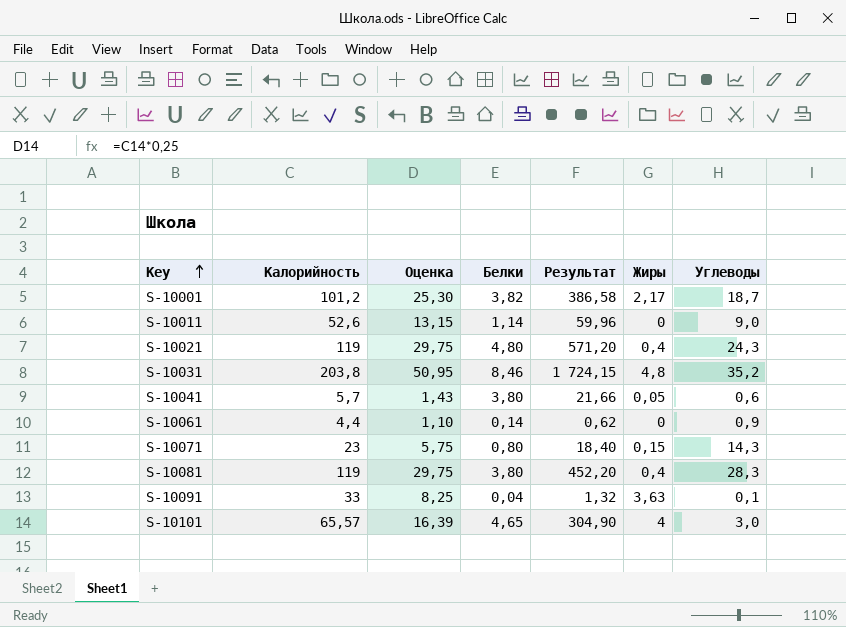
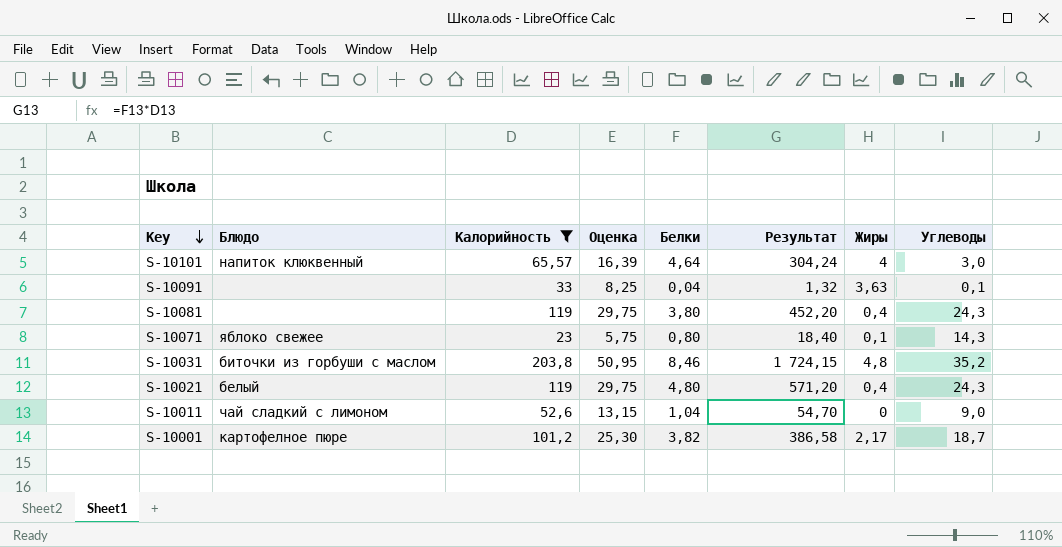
filter: none -> Калорийность >= 23
row order: Key ascending -> Key descending
column Блюдо | position: none -> 2
S-10101 | Белки: 4,65 -> 4,64
S-10101 | Результат: 304,90 -> 304,24
S-10081 | Углеводы: 28,3 -> 24,3
S-10071 | Жиры: 0,15 -> 0,1
S-10011 | Белки: 1,14 -> 1,04
S-10011 | Результат: 59,96 -> 54,70

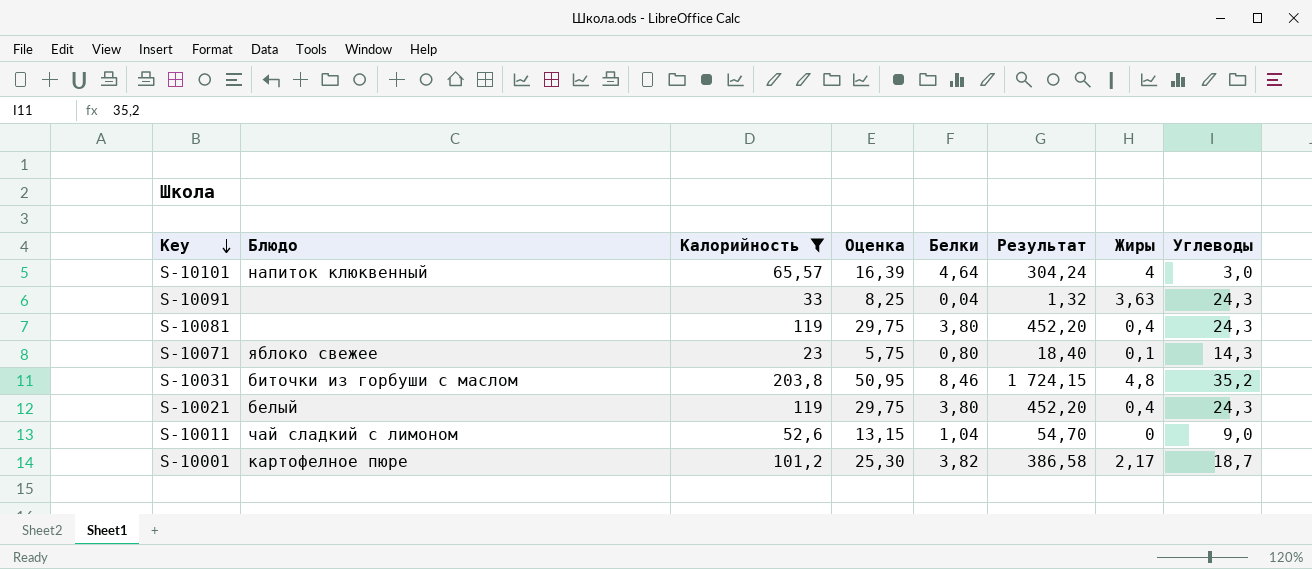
S-10091 | Углеводы: 0,1 -> 24,3
S-10021 | Белки: 4,80 -> 3,80
S-10021 | Результат: 571,20 -> 452,20

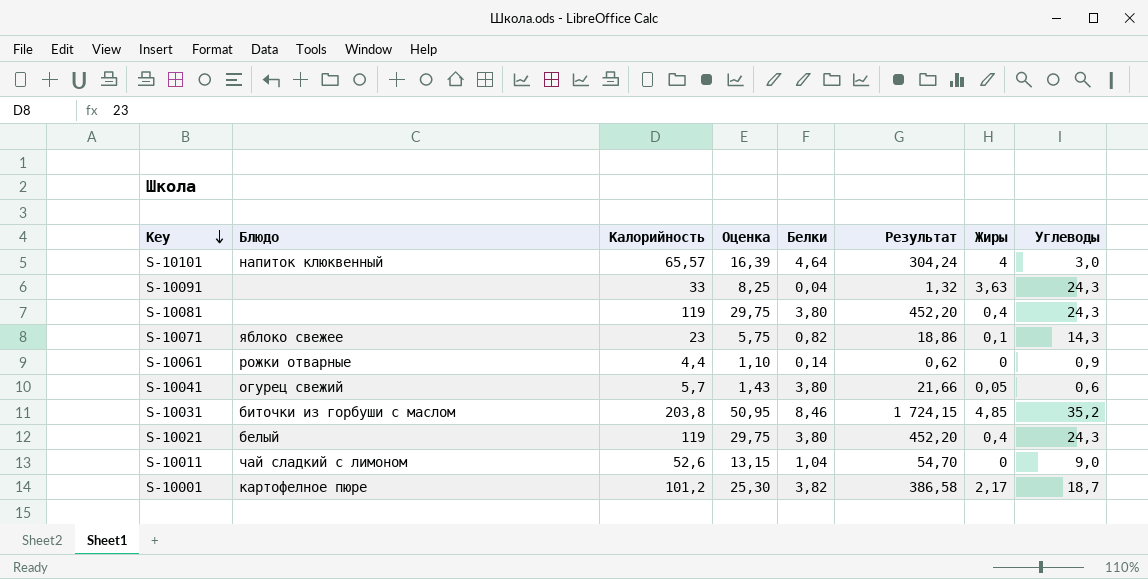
filter: Калорийность >= 23 -> none
S-10071 | Белки: 0,80 -> 0,82
S-10071 | Результат: 18,40 -> 18,86
S-10031 | Жиры: 4,8 -> 4,85

